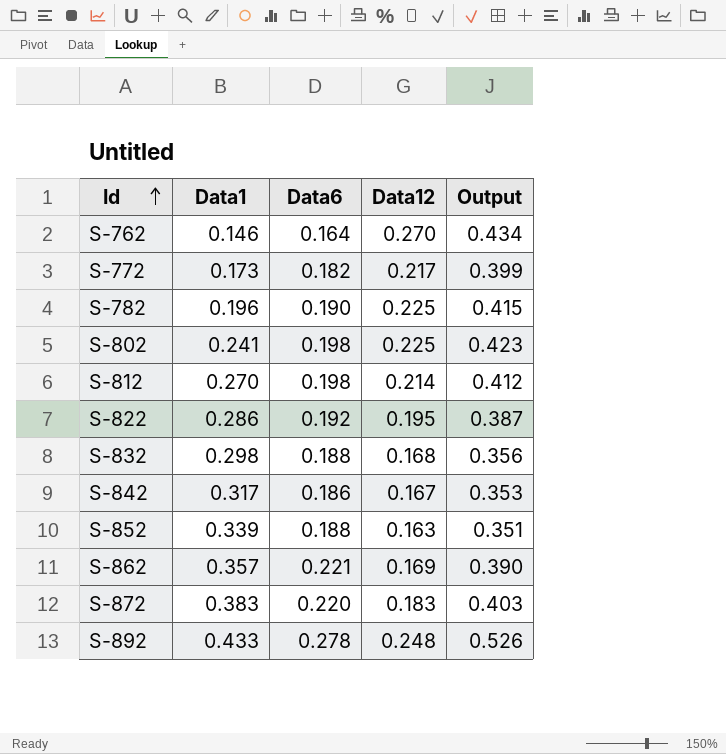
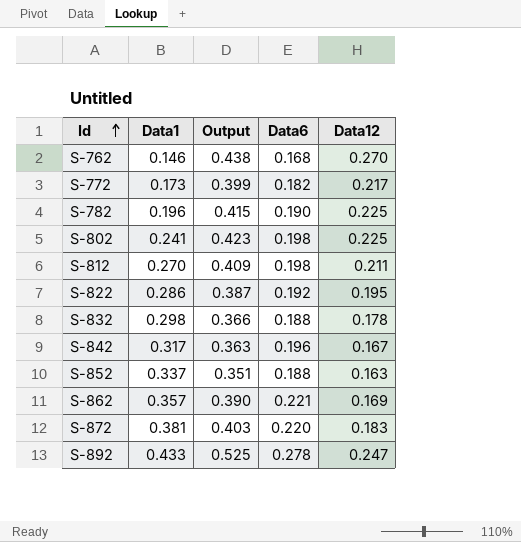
column Output | position: 5 -> 3
S-762 | Output: 0.434 -> 0.438
S-762 | Data6: 0.164 -> 0.168
S-812 | Output: 0.412 -> 0.409
S-812 | Data12: 0.214 -> 0.211
S-832 | Output: 0.356 -> 0.366
S-832 | Data12: 0.168 -> 0.178
S-842 | Output: 0.353 -> 0.363
S-842 | Data6: 0.186 -> 0.196
S-852 | Data1: 0.339 -> 0.337
S-872 | Data1: 0.383 -> 0.381
S-892 | Output: 0.526 -> 0.525
S-892 | Data12: 0.248 -> 0.247

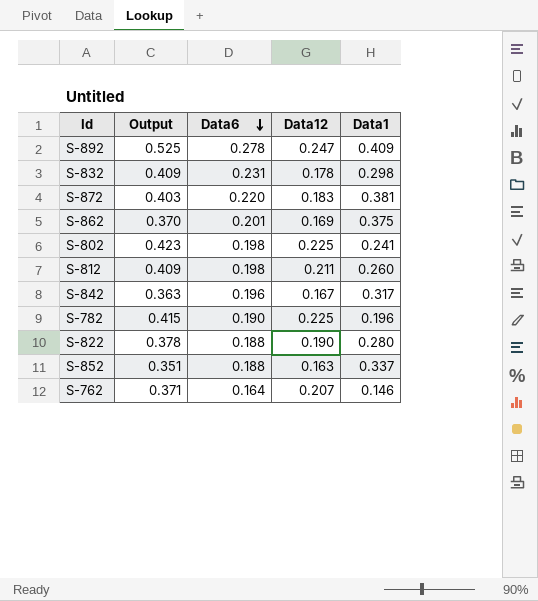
row order: Id ascending -> Data6 descending
column Data1 | position: 2 -> 5
row S-772: 0.173 | 0.399 | 0.182 | 0.217 -> none
S-892 | Data1: 0.433 -> 0.409
S-832 | Output: 0.366 -> 0.409
S-832 | Data6: 0.188 -> 0.231
S-862 | Output: 0.390 -> 0.370
S-862 | Data6: 0.221 -> 0.201
S-862 | Data1: 0.357 -> 0.375
S-812 | Data1: 0.270 -> 0.260
S-822 | Output: 0.387 -> 0.378
S-822 | Data6: 0.192 -> 0.188
S-822 | Data12: 0.195 -> 0.190
S-822 | Data1: 0.286 -> 0.280
S-762 | Output: 0.438 -> 0.371
S-762 | Data6: 0.168 -> 0.164
S-762 | Data12: 0.270 -> 0.207

